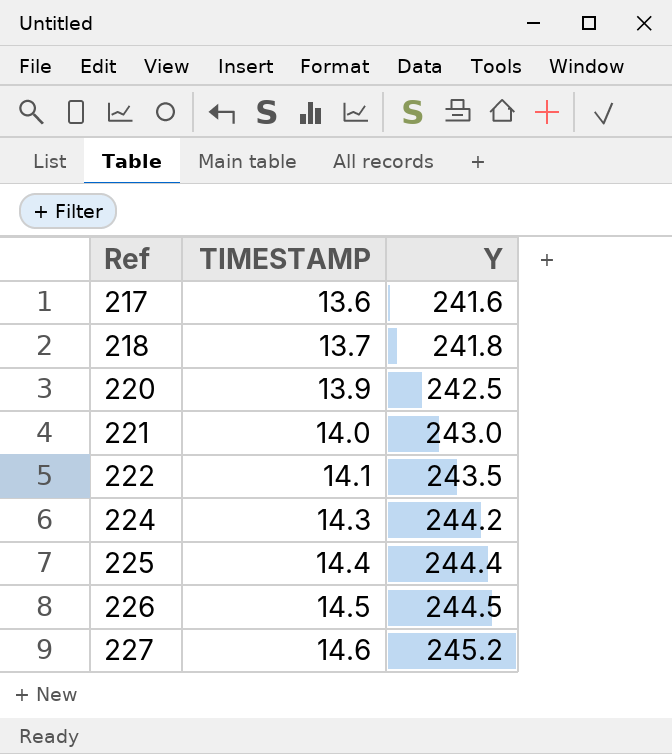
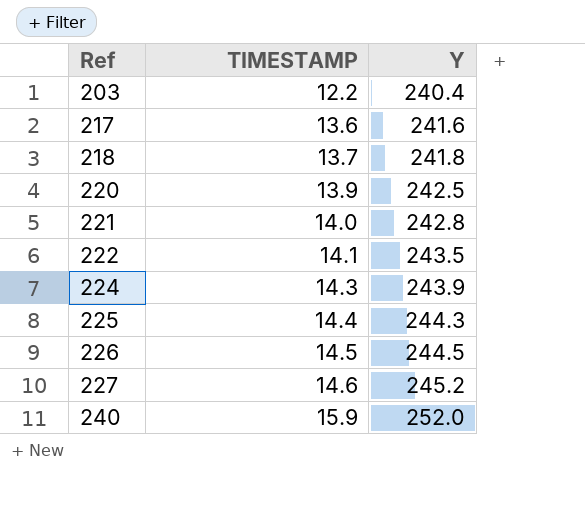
row 203: none -> 12.2 | 240.4
221 | Y: 243.0 -> 242.8
224 | Y: 244.2 -> 243.9
225 | Y: 244.4 -> 244.3
row 240: none -> 15.9 | 252.0

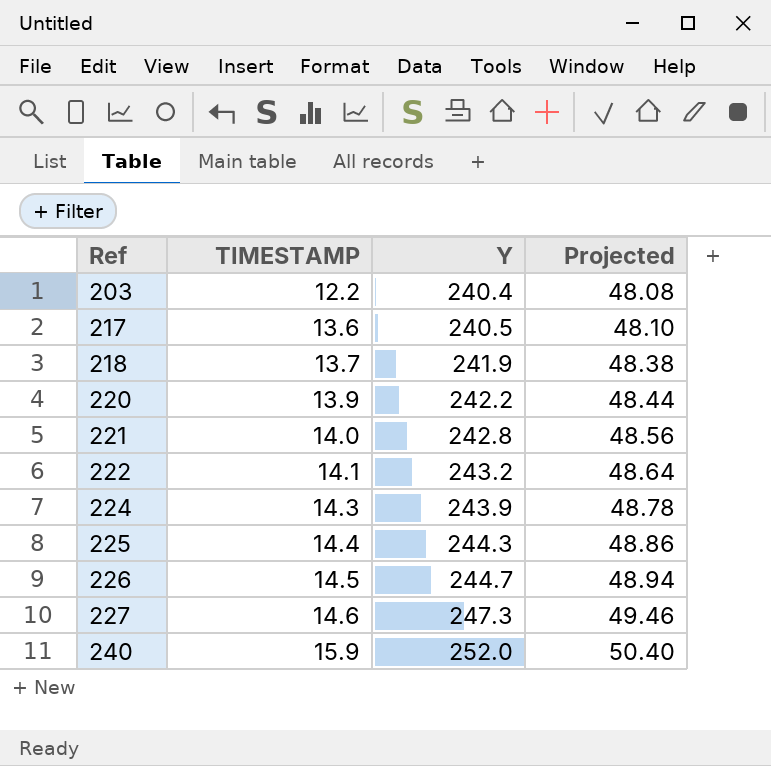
column Projected | formula: none -> [Y] * 0.2
217 | Y: 241.6 -> 240.5
218 | Y: 241.8 -> 241.9
220 | Y: 242.5 -> 242.2
222 | Y: 243.5 -> 243.2
226 | Y: 244.5 -> 244.7
227 | Y: 245.2 -> 247.3

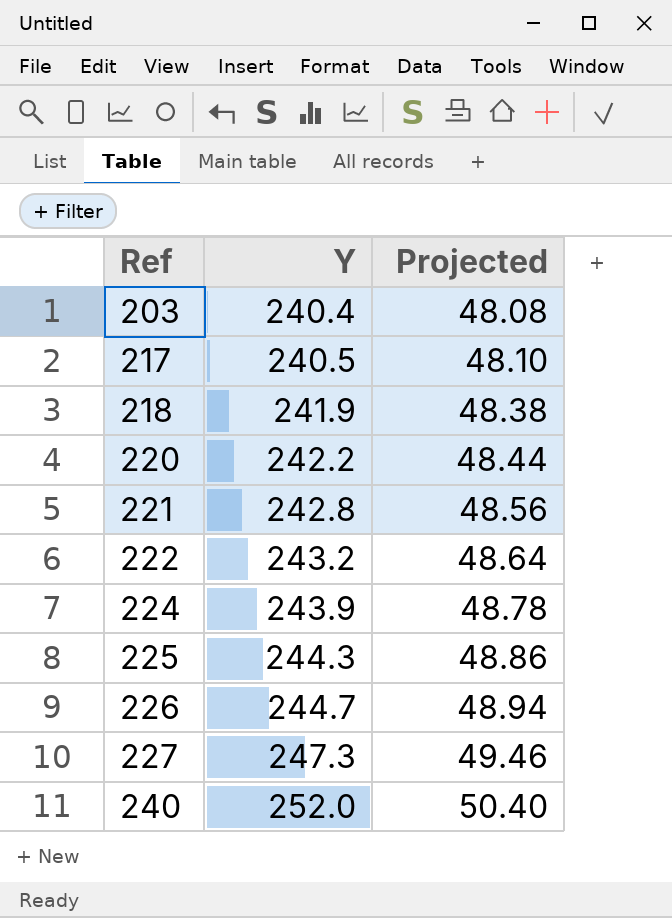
column TIMESTAMP | position: 2 -> none

